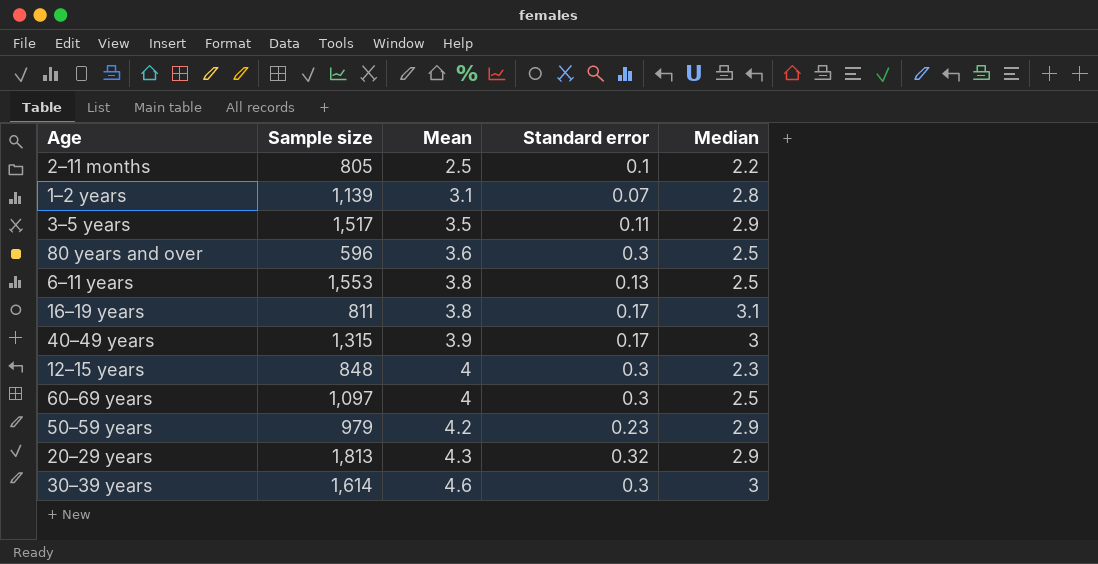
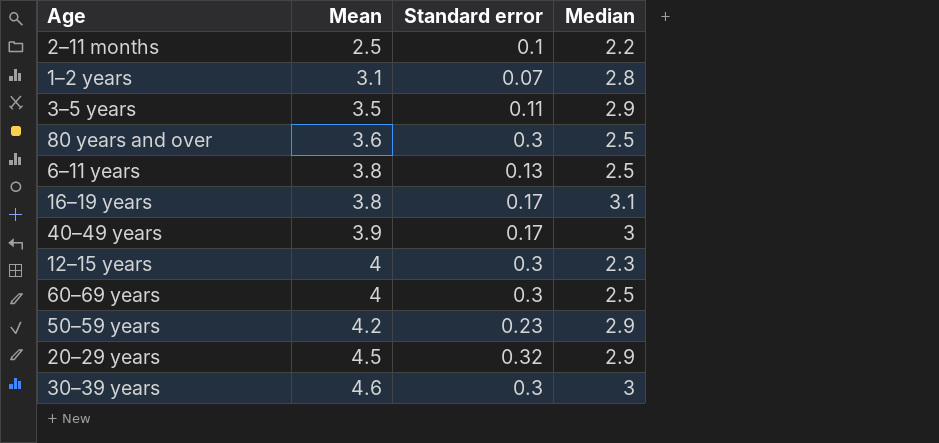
column Sample size | position: 2 -> none
20–29 years | Mean: 4.3 -> 4.5

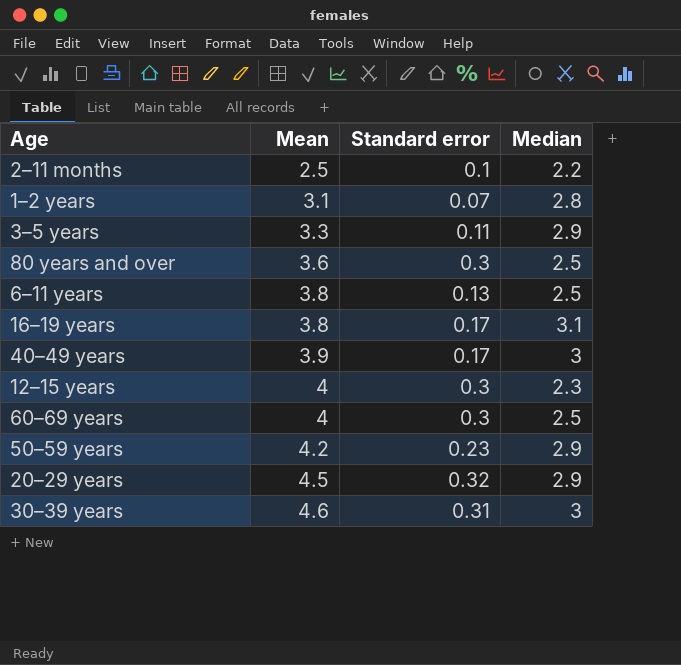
3–5 years | Mean: 3.5 -> 3.3
30–39 years | Standard error: 0.3 -> 0.31

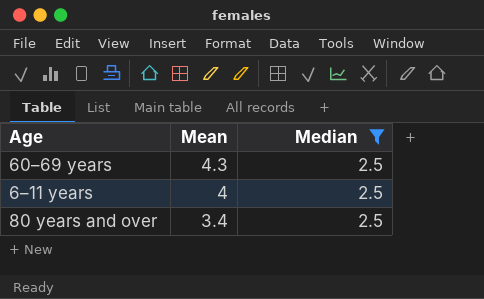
filter: none -> Median = 2.5
row order: Mean ascending -> Mean descending
column Standard error | position: 3 -> none
60–69 years | Mean: 4 -> 4.3
6–11 years | Mean: 3.8 -> 4
80 years and over | Mean: 3.6 -> 3.4

